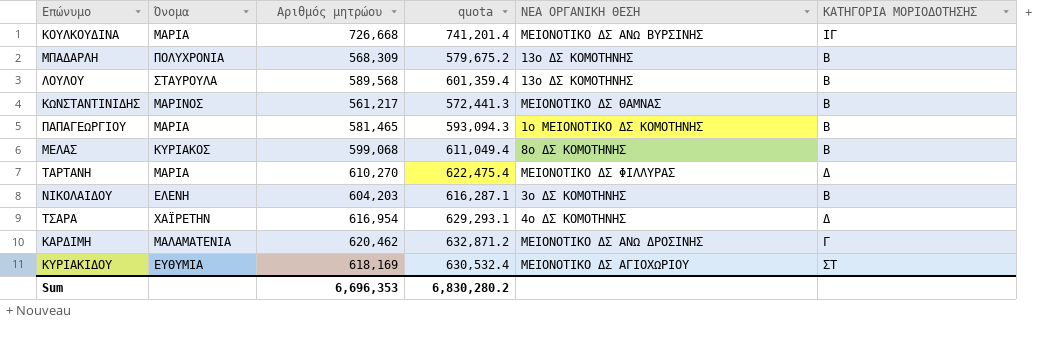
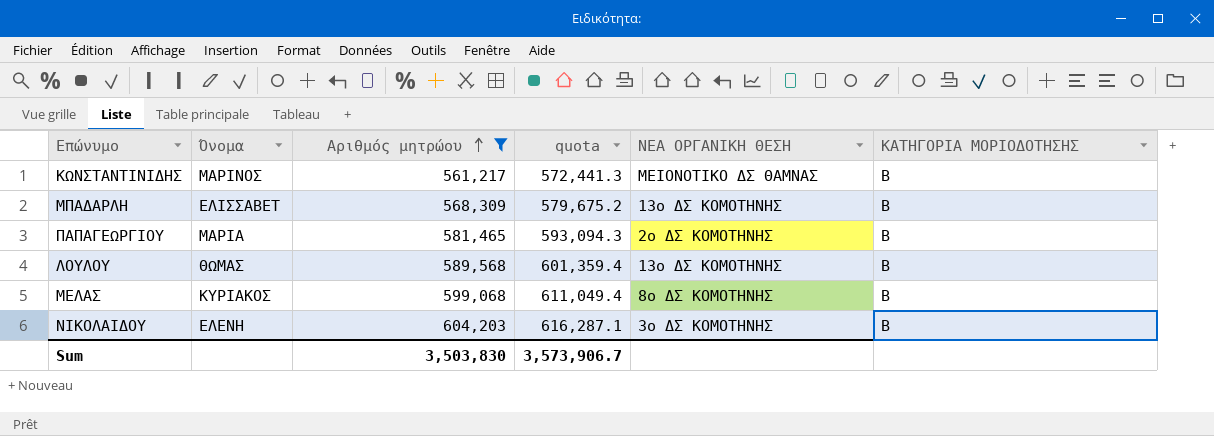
filter: none -> Αριθμός μητρώου <= 604,203
row order: none -> Αριθμός μητρώου ascending
ΜΠΑΔΑΡΛΗ | Όνομα: ΠΟΛΥΧΡΟΝΙΑ -> ΕΛΙΣΣΑΒΕΤ
ΠΑΠΑΓΕΩΡΓΙΟΥ | ΝΕΑ ΟΡΓΑΝΙΚΗ ΘΕΣΗ: 1ο ΜΕΙΟΝΟΤΙΚΟ ΔΣ ΚΟΜΟΤΗΝΗΣ -> 2ο ΔΣ ΚΟΜΟΤΗΝΗΣ
ΛΟΥΛΟΥ | Όνομα: ΣΤΑΥΡΟΥΛΑ -> ΘΩΜΑΣ
Sum | Αριθμός μητρώου: 6,696,353 -> 3,503,830
Sum | quota: 6,830,280.2 -> 3,573,906.7

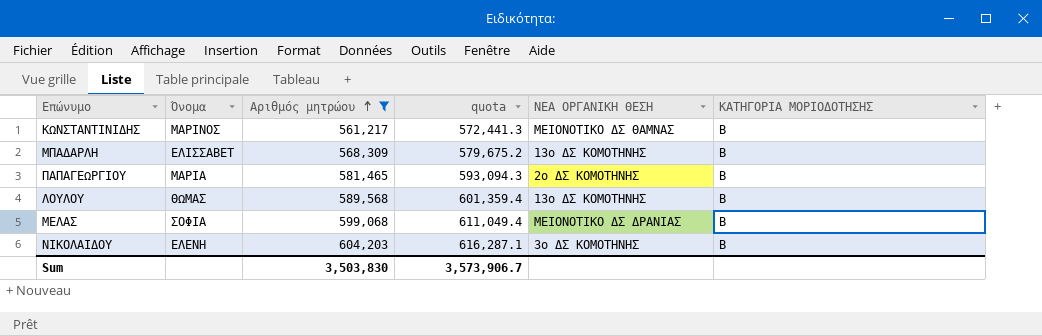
ΜΕΛΑΣ | Όνομα: ΚΥΡΙΑΚΟΣ -> ΣΟΦΙΑ
ΜΕΛΑΣ | ΝΕΑ ΟΡΓΑΝΙΚΗ ΘΕΣΗ: 8ο ΔΣ ΚΟΜΟΤΗΝΗΣ -> ΜΕΙΟΝΟΤΙΚΟ ΔΣ ΔΡΑΝΙΑΣ

